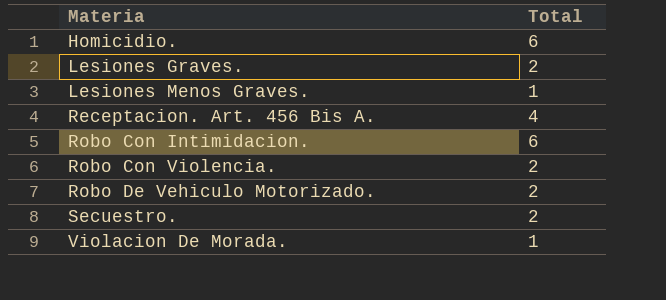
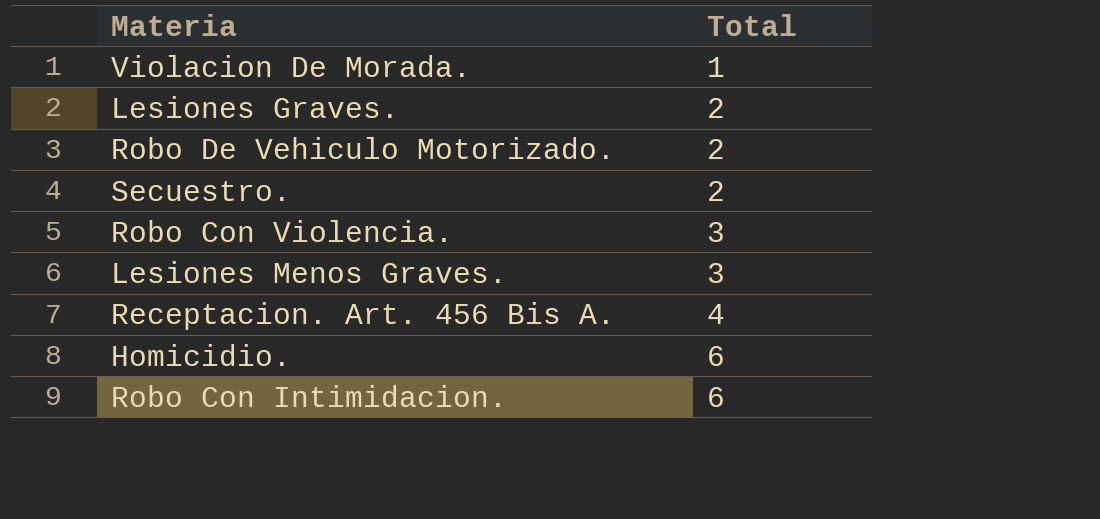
row order: Materia ascending -> Total ascending
Robo Con Violencia. | Total: 2 -> 3
Lesiones Menos Graves. | Total: 1 -> 3

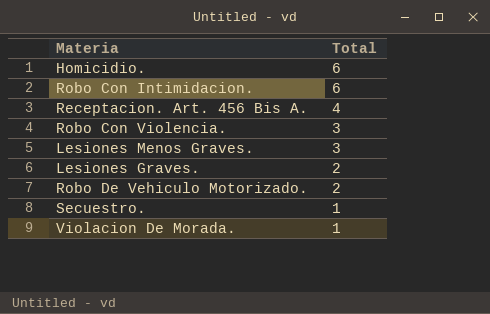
row order: Total ascending -> Total descending
Secuestro. | Total: 2 -> 1

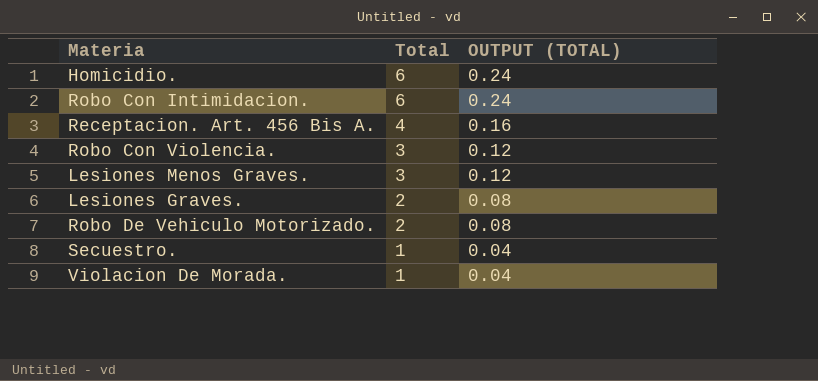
column OUTPUT (TOTAL) | formula: none -> [Total] * 0.04

